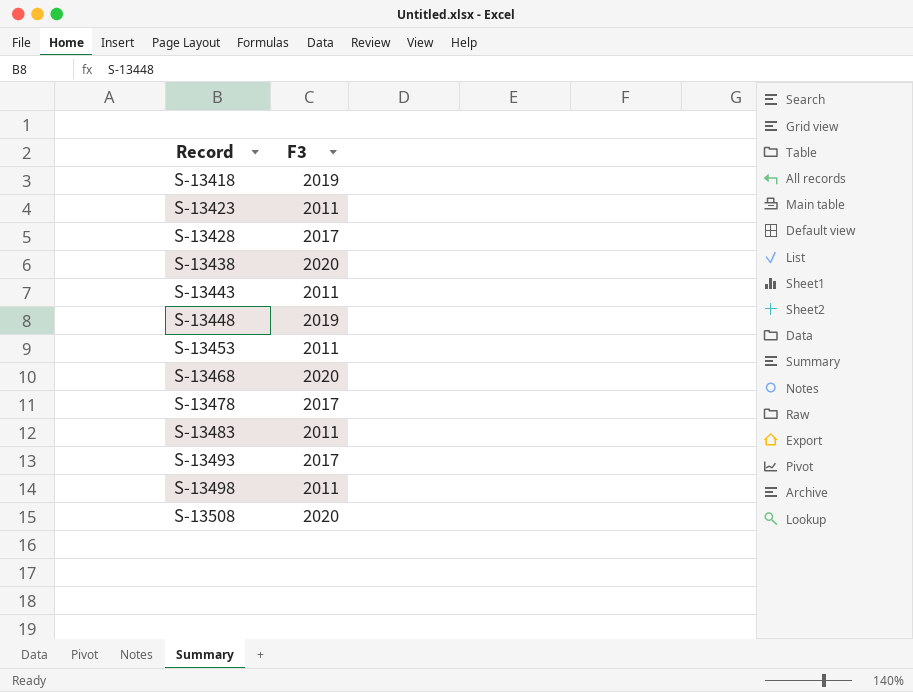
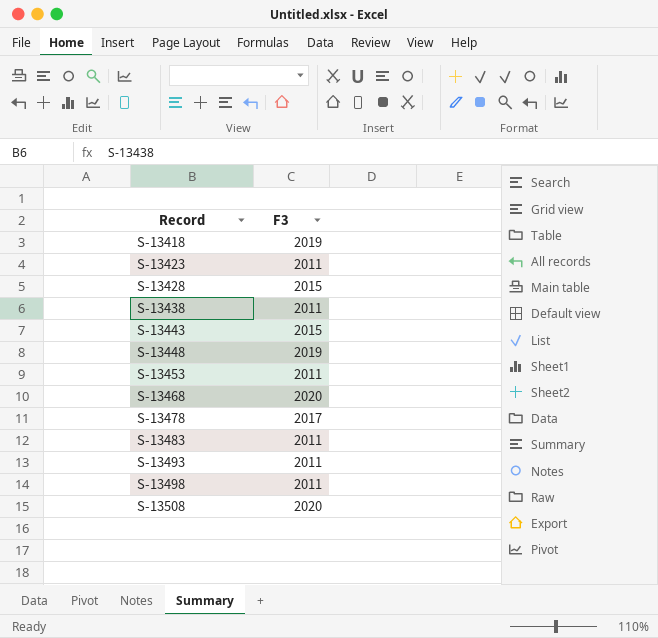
S-13428 | F3: 2017 -> 2015
S-13438 | F3: 2020 -> 2011
S-13443 | F3: 2011 -> 2015
S-13493 | F3: 2017 -> 2011

